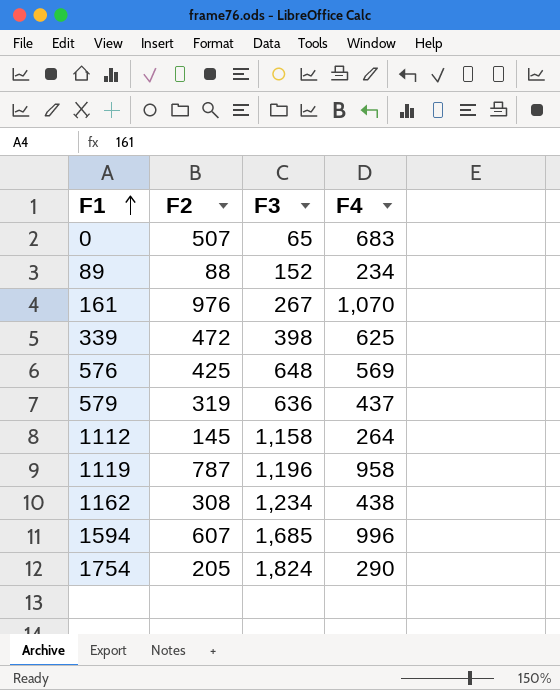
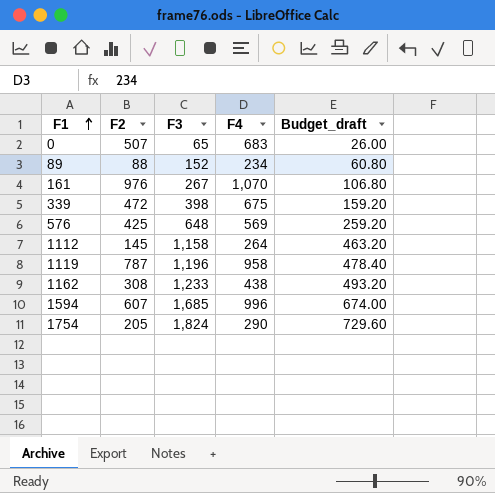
column Budget_draft | formula: none -> [F3] * 0.4
row 579: 319 | 636 | 437 -> none
339 | F4: 625 -> 675
1162 | F3: 1,234 -> 1,233

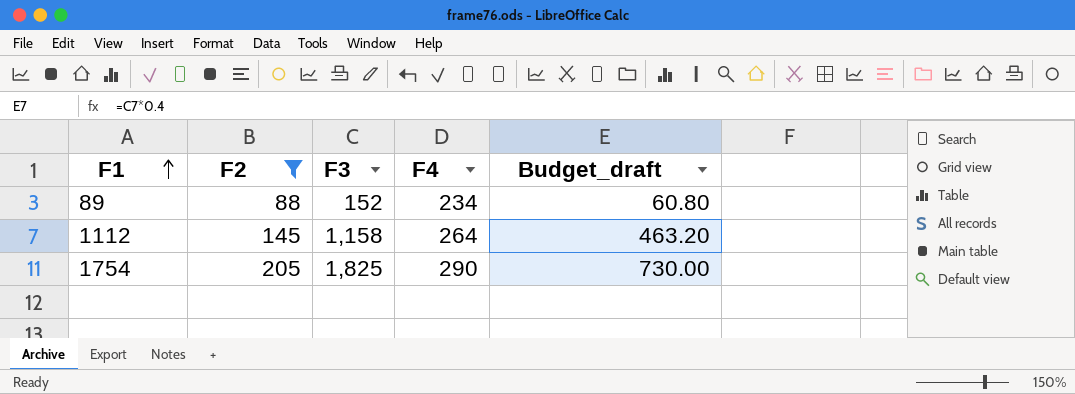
filter: none -> F2 <= 205
1754 | F3: 1,824 -> 1,825
1754 | Budget_draft: 729.60 -> 730.00

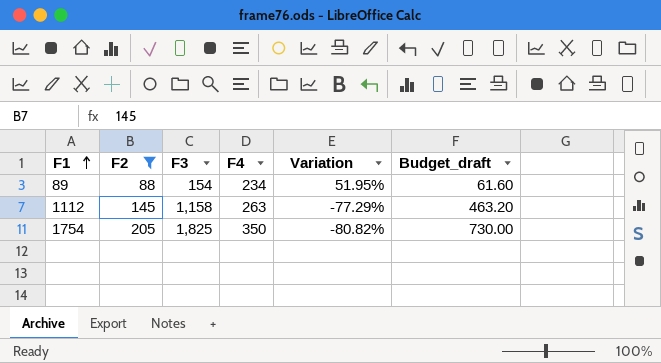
column Variation | formula: none -> ([F4] - [F3]) / [F3]
89 | F3: 152 -> 154
89 | Budget_draft: 60.80 -> 61.60
1112 | F4: 264 -> 263
1754 | F4: 290 -> 350

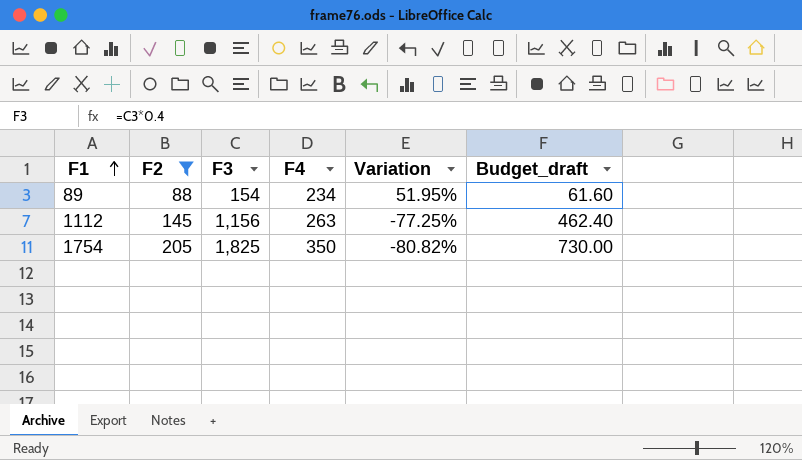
1112 | F3: 1,158 -> 1,156
1112 | Variation: -77.29% -> -77.25%
1112 | Budget_draft: 463.20 -> 462.40

